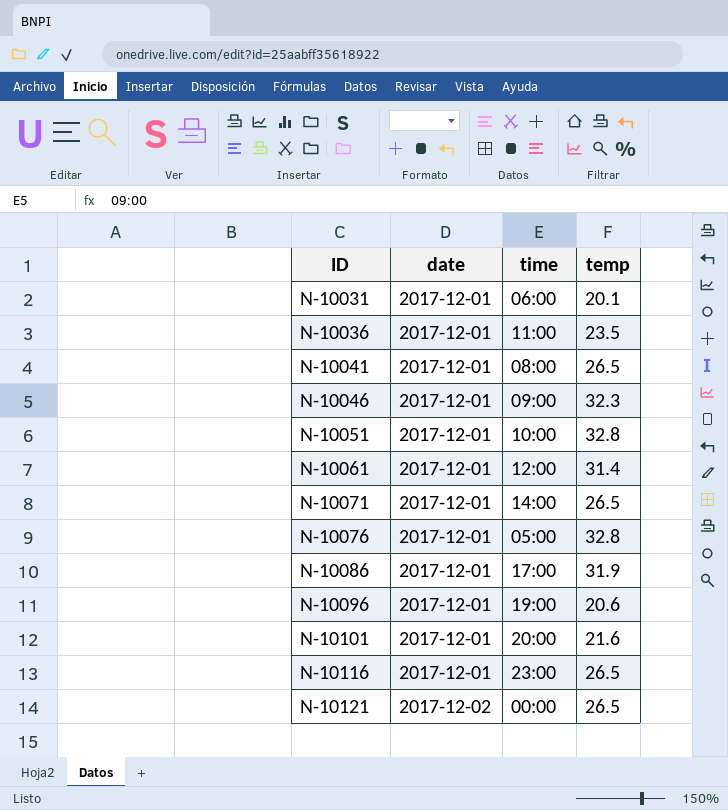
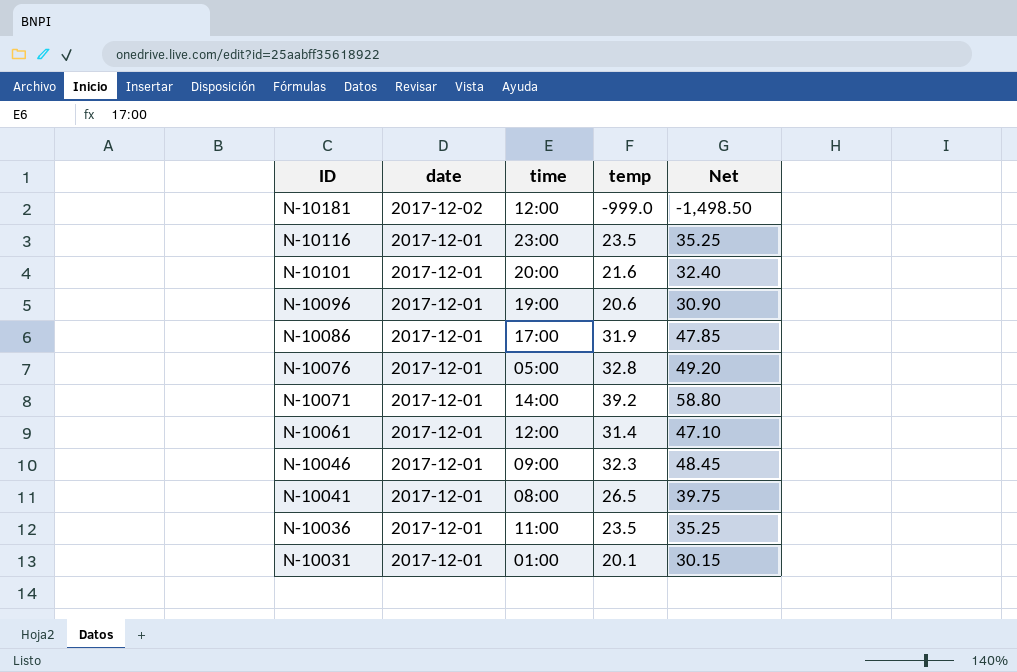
row order: ID ascending -> ID descending
column Net | formula: none -> [temp] * 1.5
row N-10051: 2017-12-01 | 10:00 | 32.8 -> none
row N-10121: 2017-12-02 | 00:00 | 26.5 -> none
row N-10181: none -> 2017-12-02 | 12:00 | -999.0 | -1,498.50
N-10116 | temp: 26.5 -> 23.5
N-10071 | temp: 26.5 -> 39.2
N-10031 | time: 06:00 -> 01:00

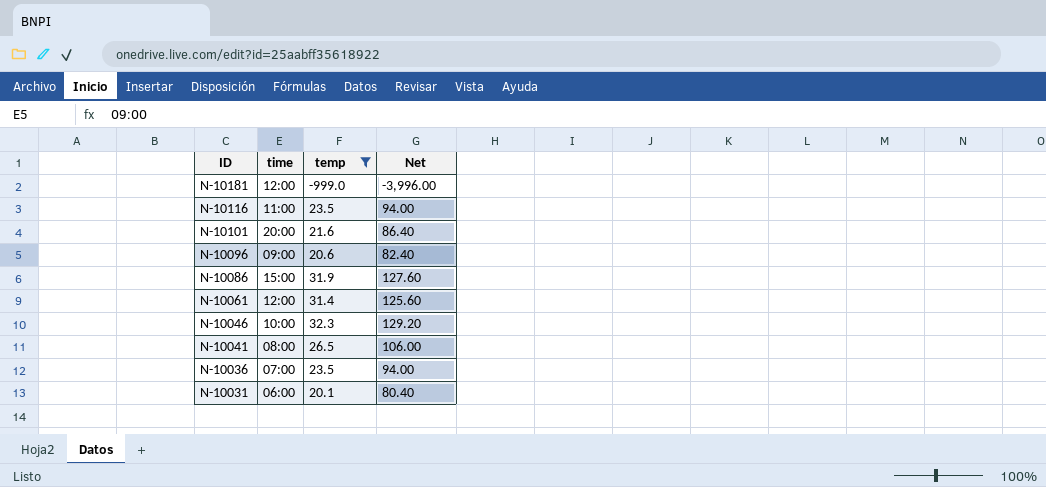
filter: none -> temp <= 32.3
column date | position: 2 -> none
column Net | formula: [temp] * 1.5 -> [temp] * 4
N-10116 | time: 23:00 -> 11:00
N-10096 | time: 19:00 -> 09:00
N-10086 | time: 17:00 -> 15:00
N-10046 | time: 09:00 -> 10:00
N-10036 | time: 11:00 -> 07:00
N-10031 | time: 01:00 -> 06:00

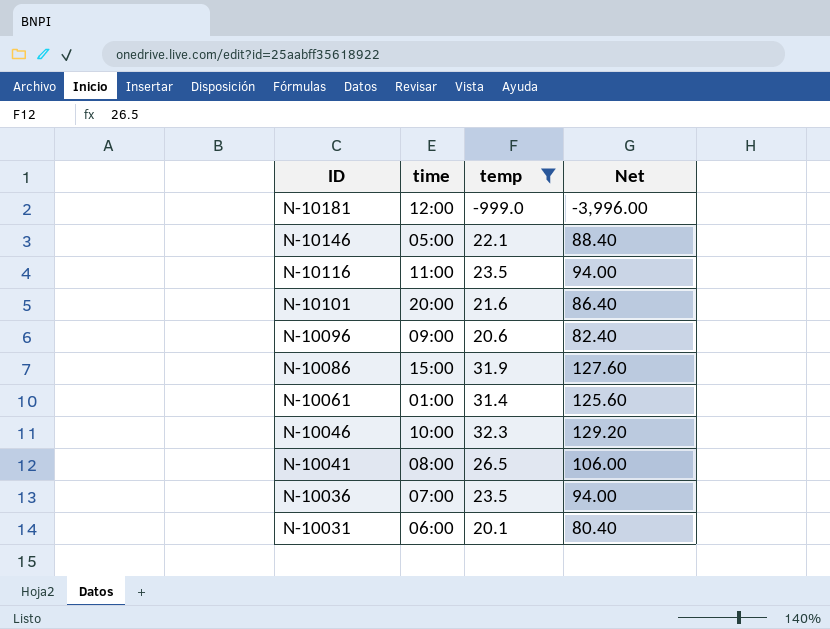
row N-10146: none -> 05:00 | 22.1 | 88.40
N-10061 | time: 12:00 -> 01:00

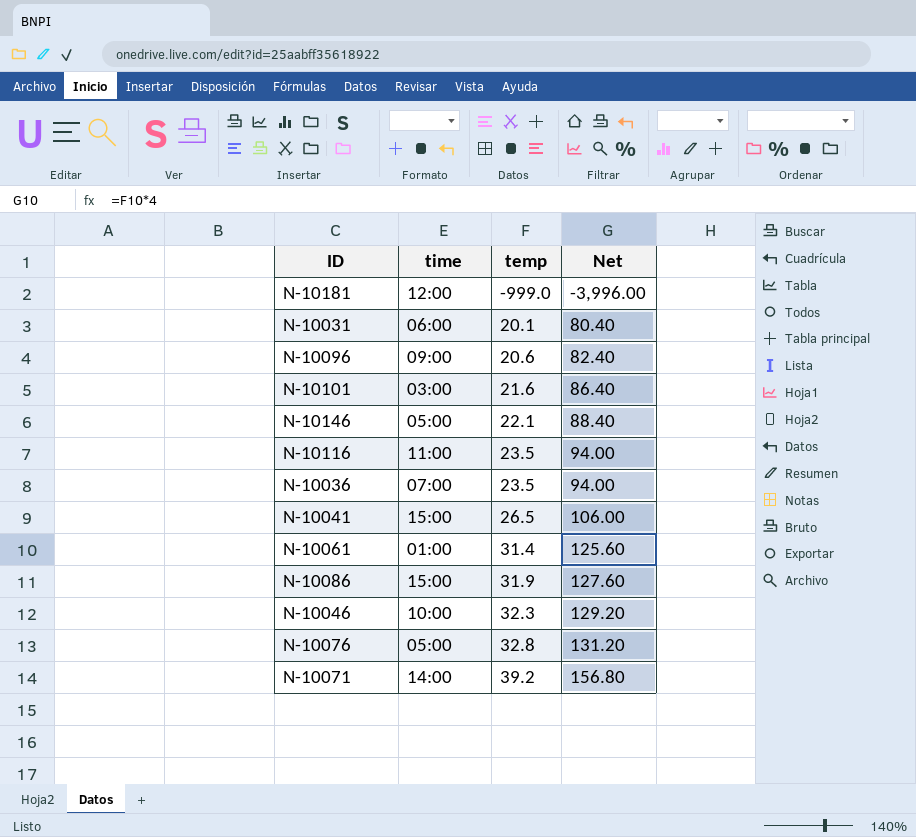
filter: temp <= 32.3 -> none
row order: ID descending -> temp ascending
N-10101 | time: 20:00 -> 03:00
N-10041 | time: 08:00 -> 15:00

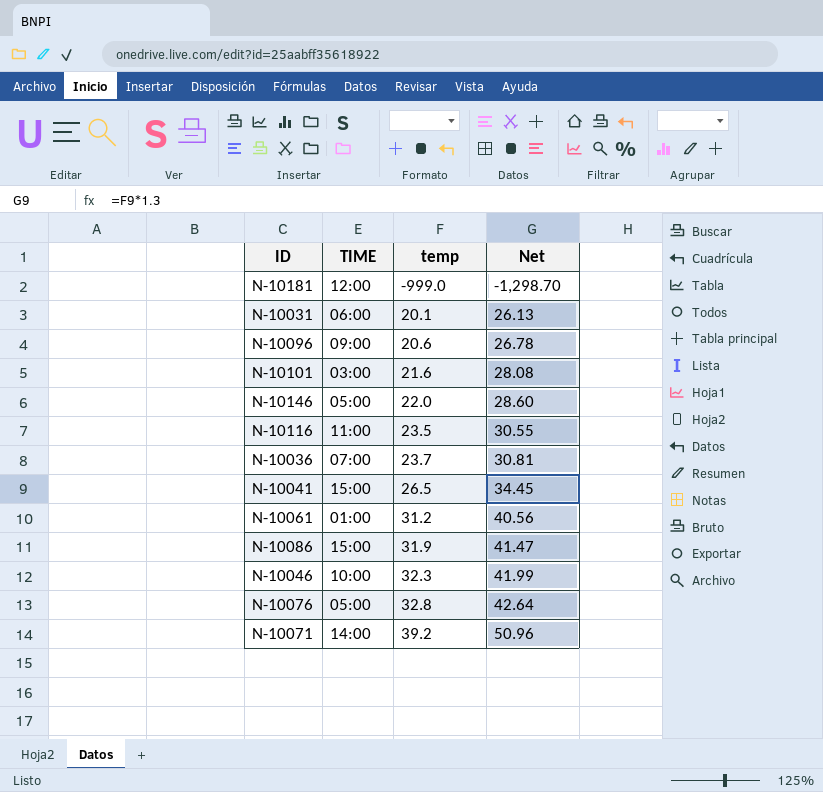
column name: time -> TIME
column Net | formula: [temp] * 4 -> [temp] * 1.3
N-10146 | temp: 22.1 -> 22.0
N-10036 | temp: 23.5 -> 23.7
N-10061 | temp: 31.4 -> 31.2

